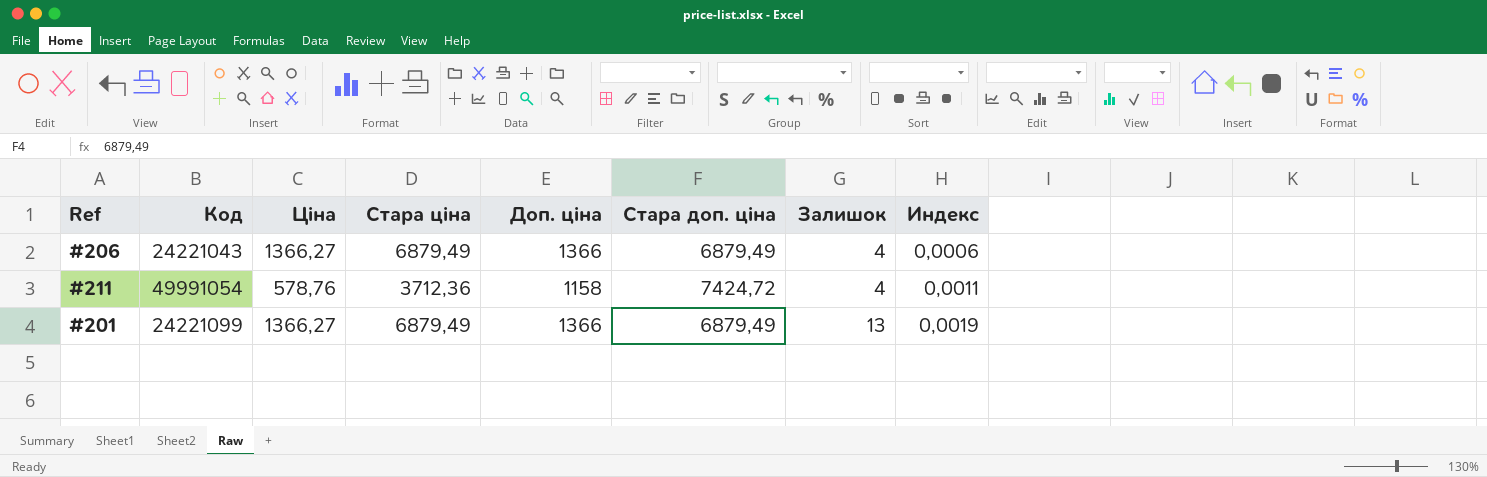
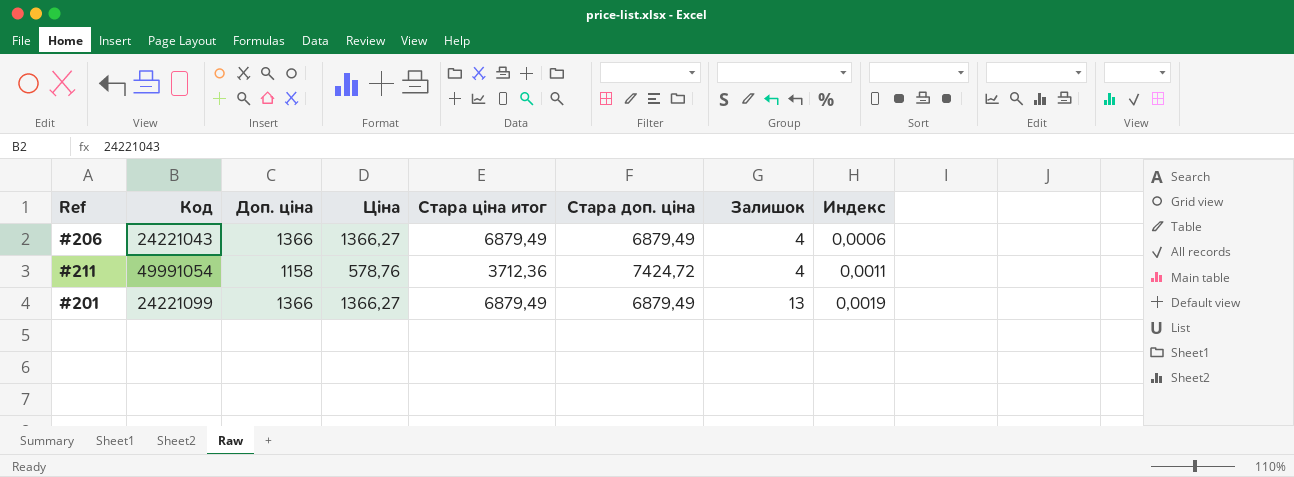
column Доп. ціна | position: 5 -> 3
column name: Стара ціна -> Стара ціна итог

